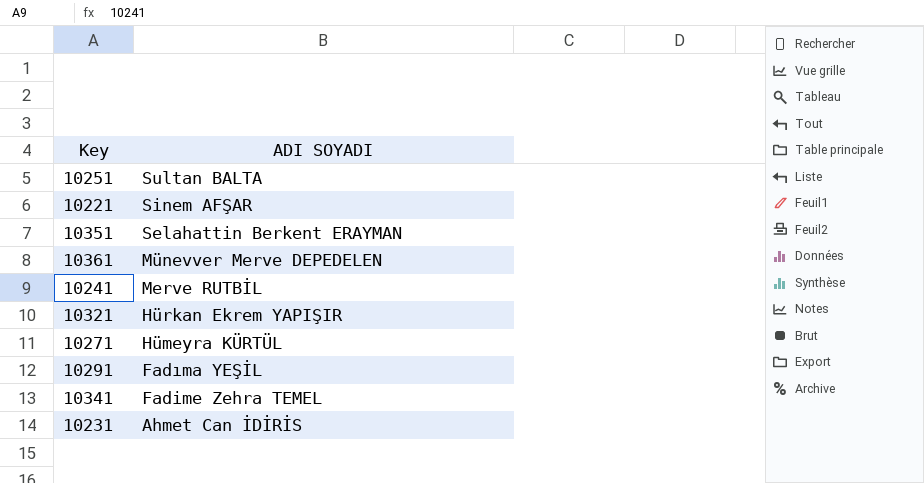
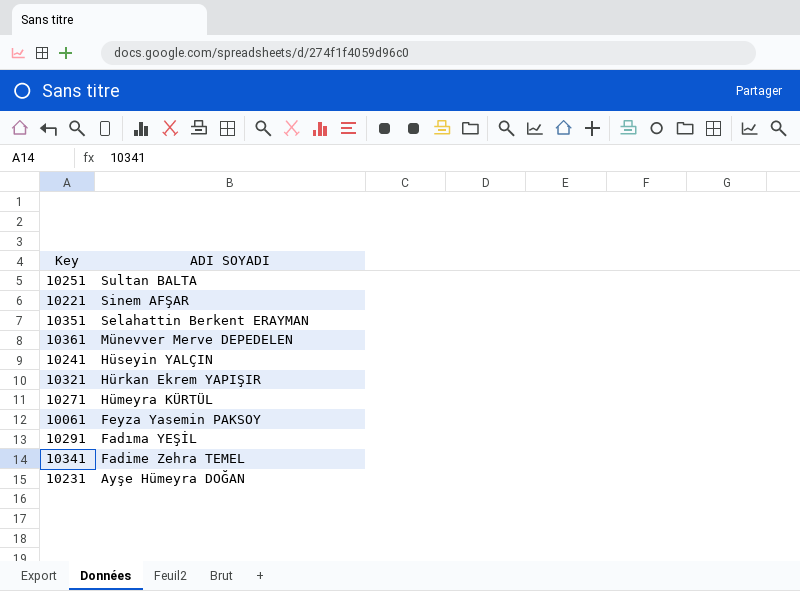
10241 | ADI SOYADI: Merve RUTBİL -> Hüseyin YALÇIN
row 10061: none -> Feyza Yasemin PAKSOY
10231 | ADI SOYADI: Ahmet Can İDİRİS -> Ayşe Hümeyra DOĞAN

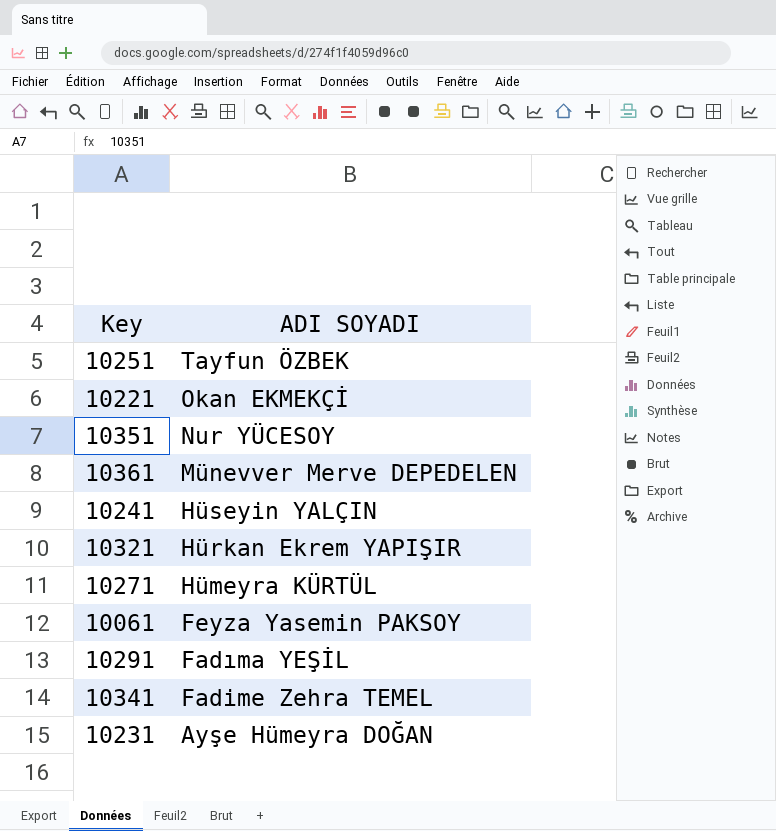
10251 | ADI SOYADI: Sultan BALTA -> Tayfun ÖZBEK
10221 | ADI SOYADI: Sinem AFŞAR -> Okan EKMEKÇİ
10351 | ADI SOYADI: Selahattin Berkent ERAYMAN -> Nur YÜCESOY

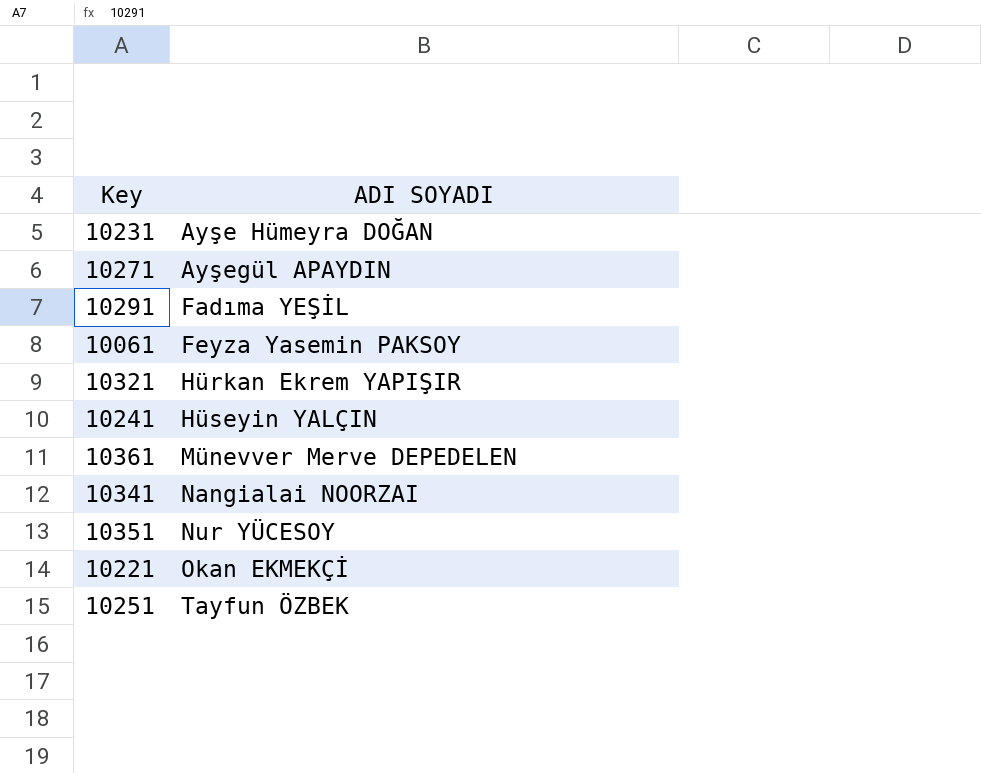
row order: ADI SOYADI descending -> ADI SOYADI ascending
10271 | ADI SOYADI: Hümeyra KÜRTÜL -> Ayşegül APAYDIN
10341 | ADI SOYADI: Fadime Zehra TEMEL -> Nangialai NOORZAI

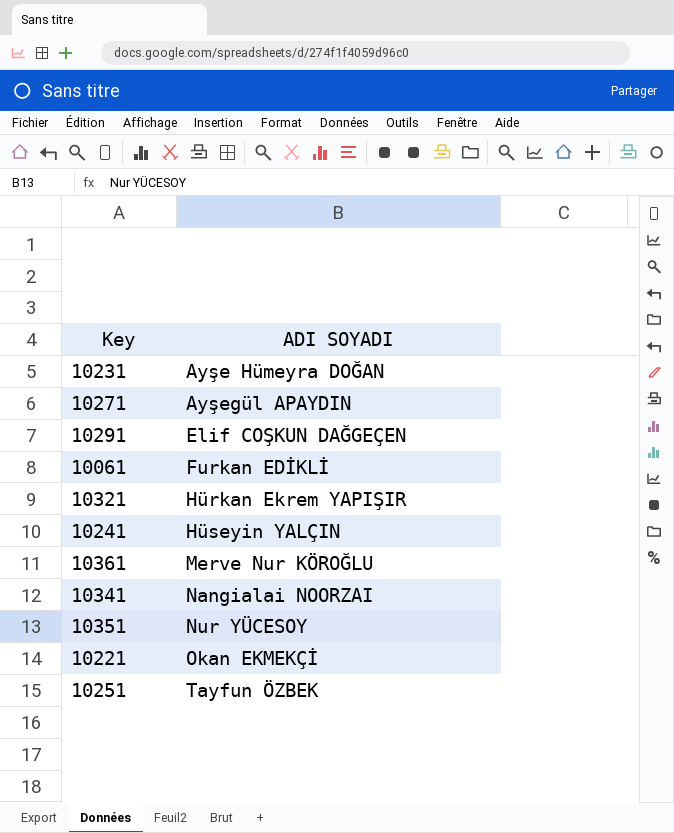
10291 | ADI SOYADI: Fadıma YEŞİL -> Elif COŞKUN DAĞGEÇEN
10061 | ADI SOYADI: Feyza Yasemin PAKSOY -> Furkan EDİKLİ
10361 | ADI SOYADI: Münevver Merve DEPEDELEN -> Merve Nur KÖROĞLU

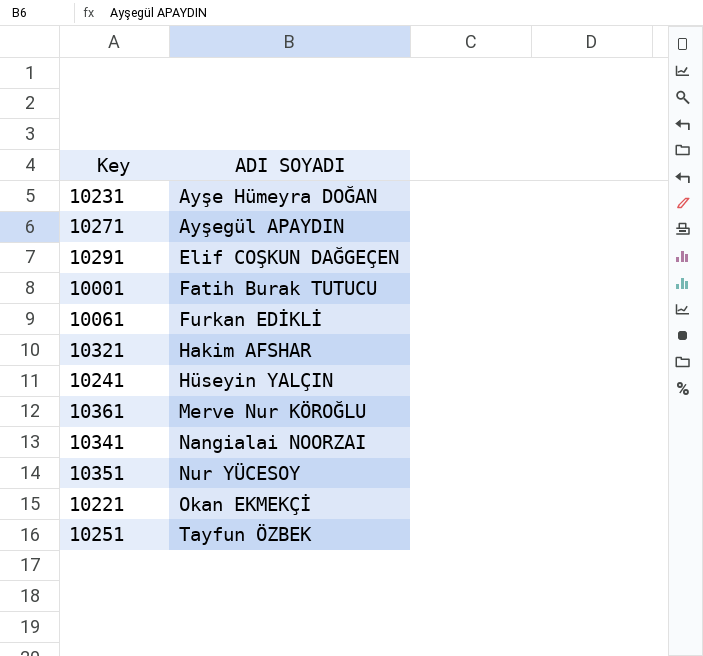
row 10001: none -> Fatih Burak TUTUCU
10321 | ADI SOYADI: Hürkan Ekrem YAPIŞIR -> Hakim AFSHAR

